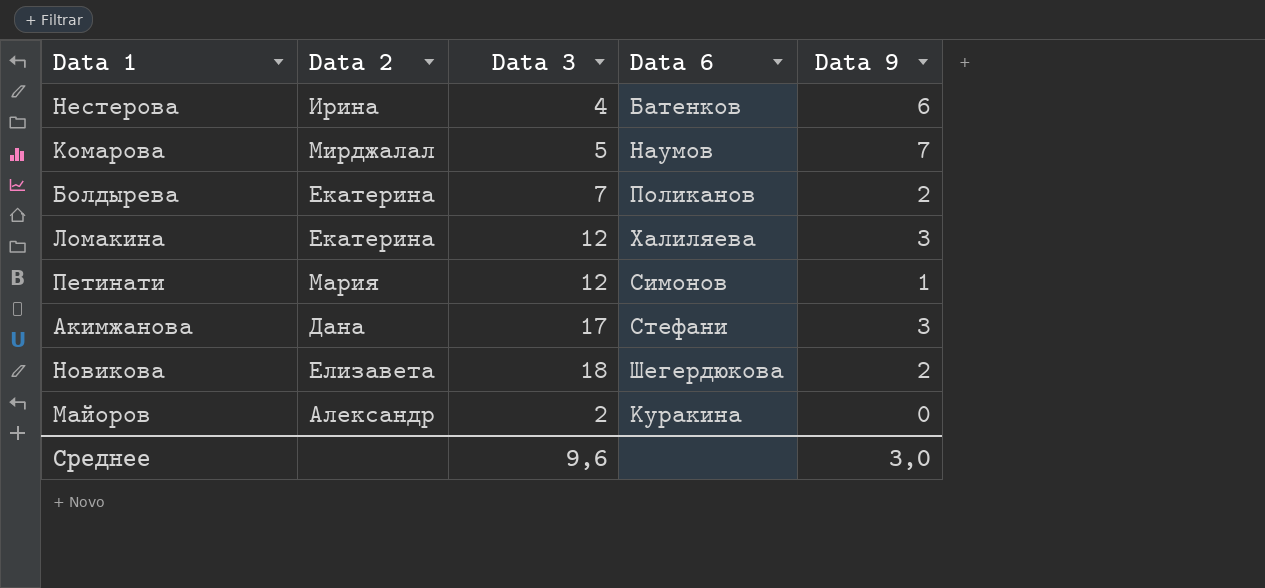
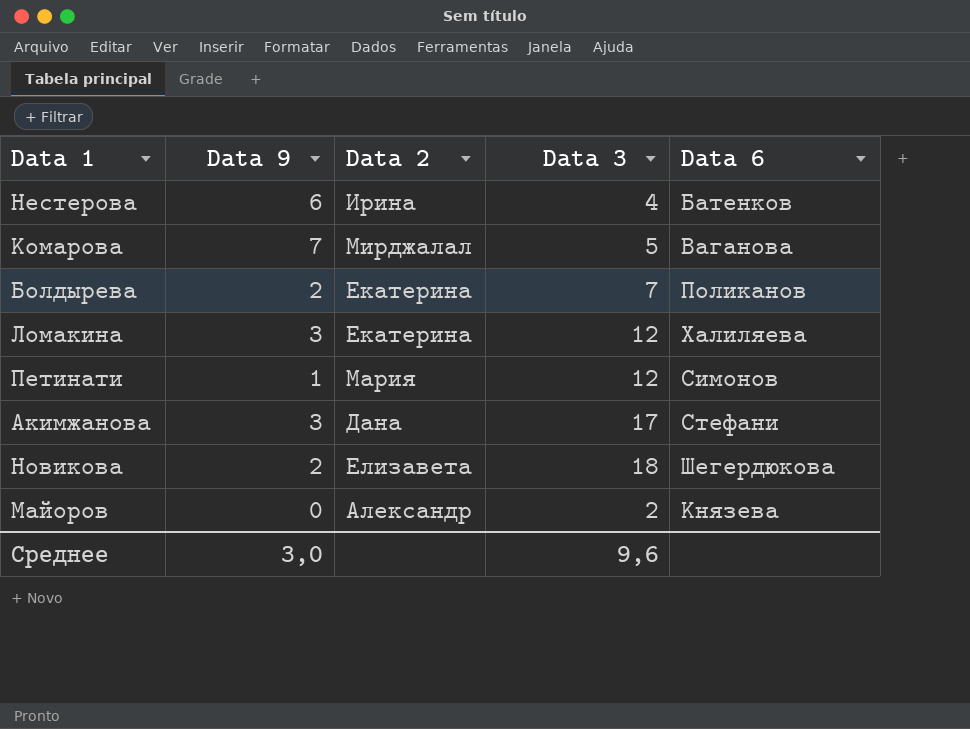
column Data 9 | position: 5 -> 2
Комарова | Data 6: Наумов -> Ваганова
Майоров | Data 6: Куракина -> Князева

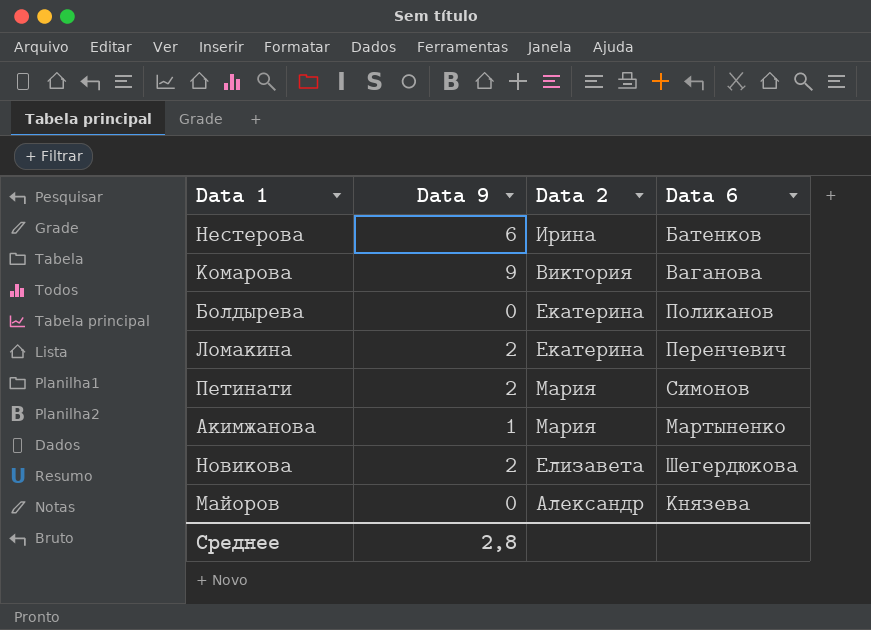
column Data 3 | position: 4 -> none
Комарова | Data 9: 7 -> 9
Комарова | Data 2: Мирджалал -> Виктория
Болдырева | Data 9: 2 -> 0
Ломакина | Data 9: 3 -> 2
Ломакина | Data 6: Халиляева -> Перенчевич
Петинати | Data 9: 1 -> 2
Акимжанова | Data 9: 3 -> 1
Акимжанова | Data 2: Дана -> Мария
Акимжанова | Data 6: Стефани -> Мартыненко
Среднее | Data 9: 3,0 -> 2,8

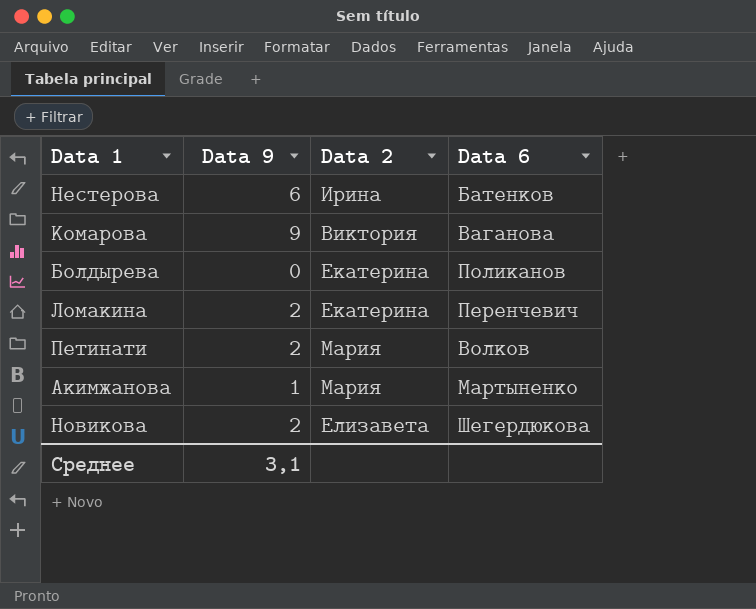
row Майоров: 0 | Александр | Князева -> none
Петинати | Data 6: Симонов -> Волков
Среднее | Data 9: 2,8 -> 3,1

